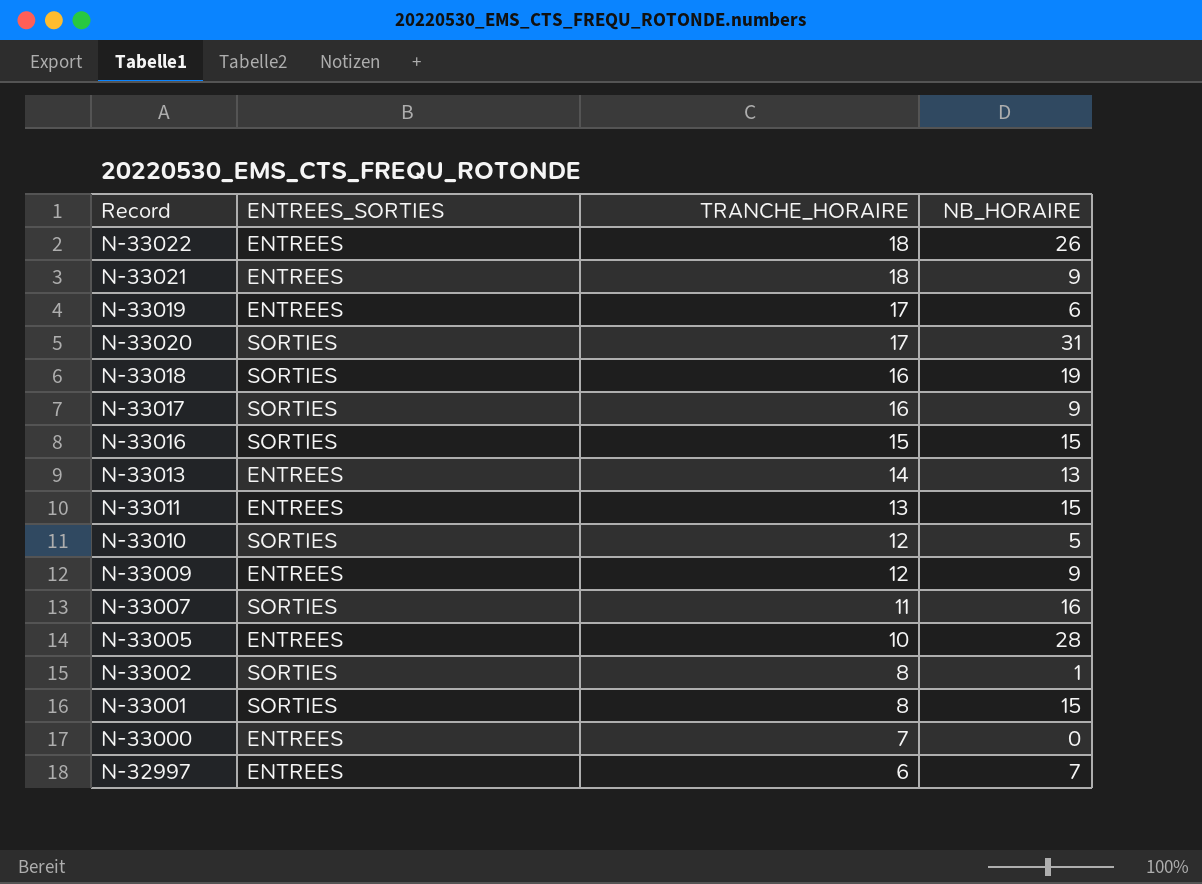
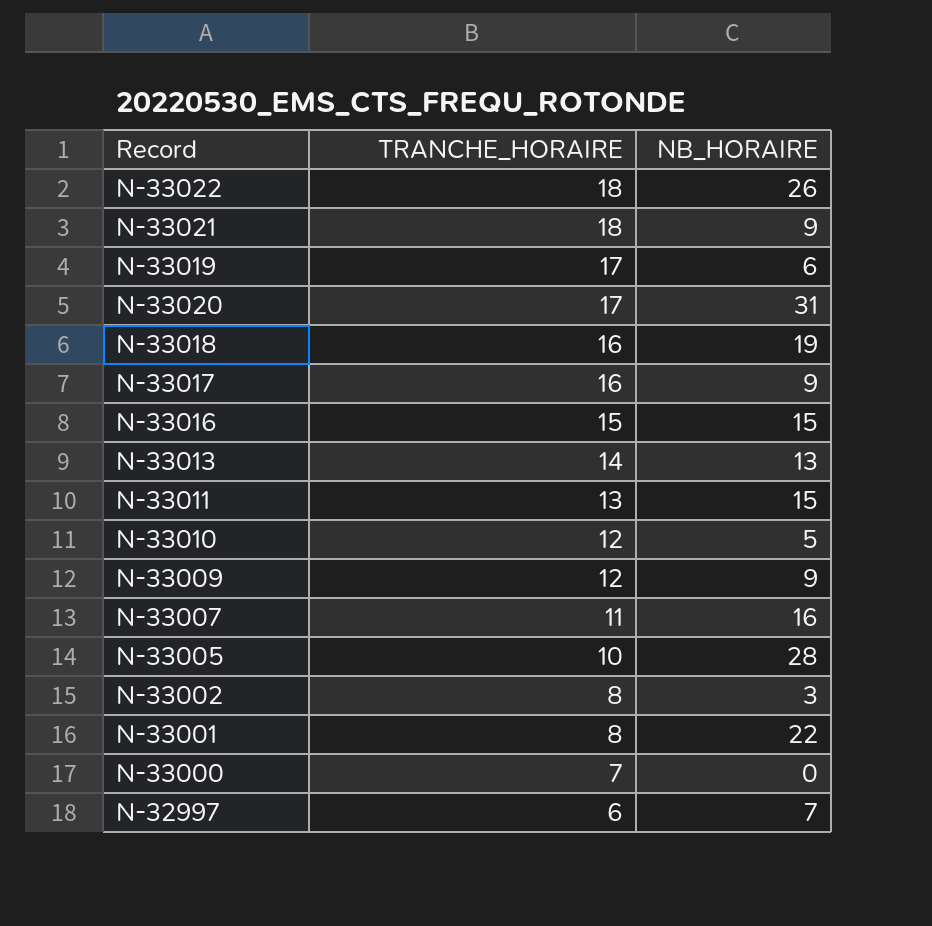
column ENTREES_SORTIES | position: 2 -> none
N-33002 | NB_HORAIRE: 1 -> 3
N-33001 | NB_HORAIRE: 15 -> 22

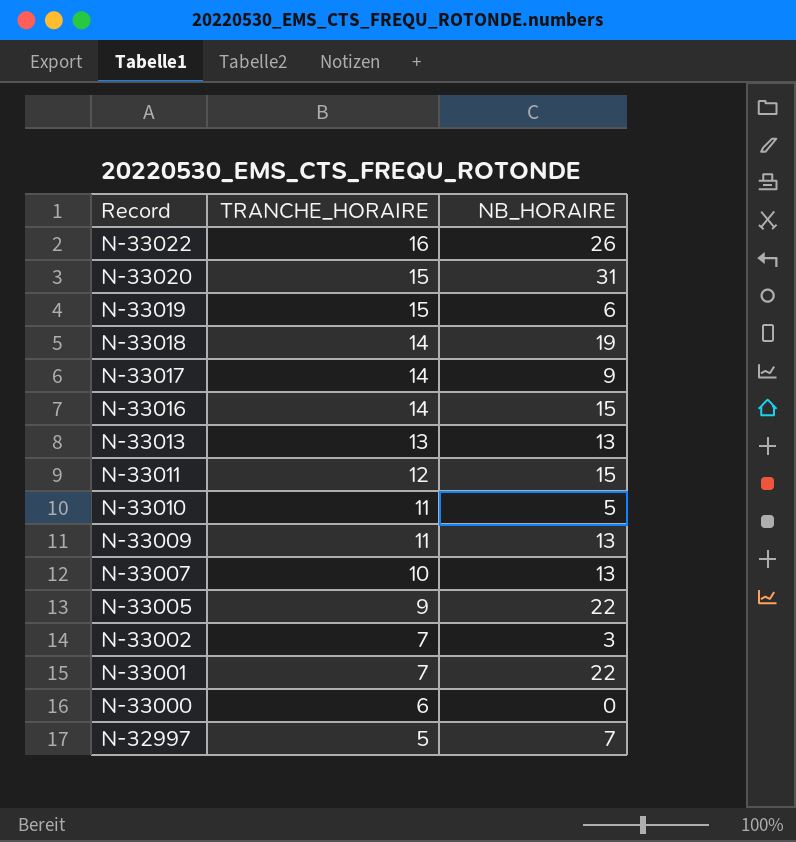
row order: TRANCHE_HORAIRE descending -> Record descending
row N-33021: 18 | 9 -> none
N-33022 | TRANCHE_HORAIRE: 18 -> 16
N-33020 | TRANCHE_HORAIRE: 17 -> 15
N-33019 | TRANCHE_HORAIRE: 17 -> 15
N-33018 | TRANCHE_HORAIRE: 16 -> 14
N-33017 | TRANCHE_HORAIRE: 16 -> 14
N-33016 | TRANCHE_HORAIRE: 15 -> 14
N-33013 | TRANCHE_HORAIRE: 14 -> 13
N-33011 | TRANCHE_HORAIRE: 13 -> 12
N-33010 | TRANCHE_HORAIRE: 12 -> 11
N-33009 | TRANCHE_HORAIRE: 12 -> 11
N-33009 | NB_HORAIRE: 9 -> 13
N-33007 | TRANCHE_HORAIRE: 11 -> 10
N-33007 | NB_HORAIRE: 16 -> 13
N-33005 | TRANCHE_HORAIRE: 10 -> 9
N-33005 | NB_HORAIRE: 28 -> 22
N-33002 | TRANCHE_HORAIRE: 8 -> 7
N-33001 | TRANCHE_HORAIRE: 8 -> 7
N-33000 | TRANCHE_HORAIRE: 7 -> 6
N-32997 | TRANCHE_HORAIRE: 6 -> 5

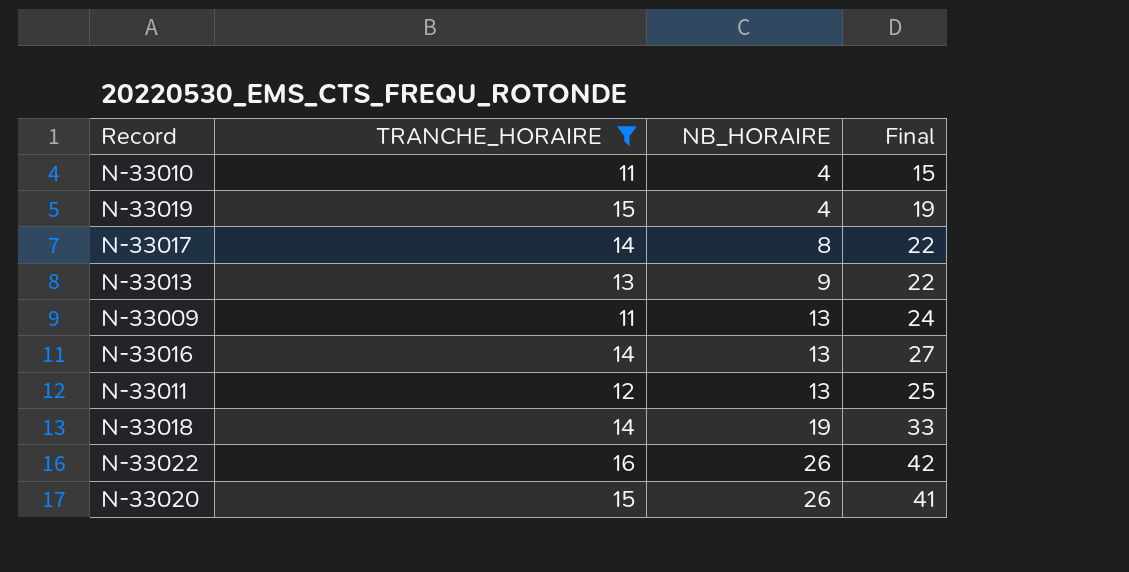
filter: none -> TRANCHE_HORAIRE >= 11
row order: Record descending -> NB_HORAIRE ascending
column Final | formula: none -> [TRANCHE_HORAIRE] + [NB_HORAIRE]
N-33010 | NB_HORAIRE: 5 -> 4
N-33019 | NB_HORAIRE: 6 -> 4
N-33017 | NB_HORAIRE: 9 -> 8
N-33013 | NB_HORAIRE: 13 -> 9
N-33016 | NB_HORAIRE: 15 -> 13
N-33011 | NB_HORAIRE: 15 -> 13
N-33020 | NB_HORAIRE: 31 -> 26

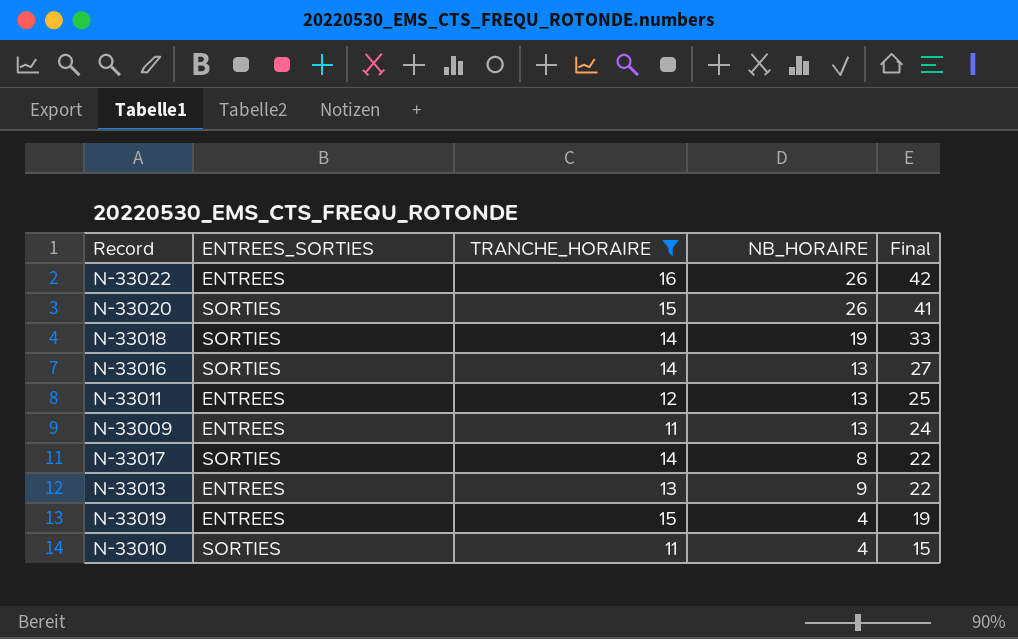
row order: NB_HORAIRE ascending -> Final descending
column ENTREES_SORTIES | position: none -> 2

